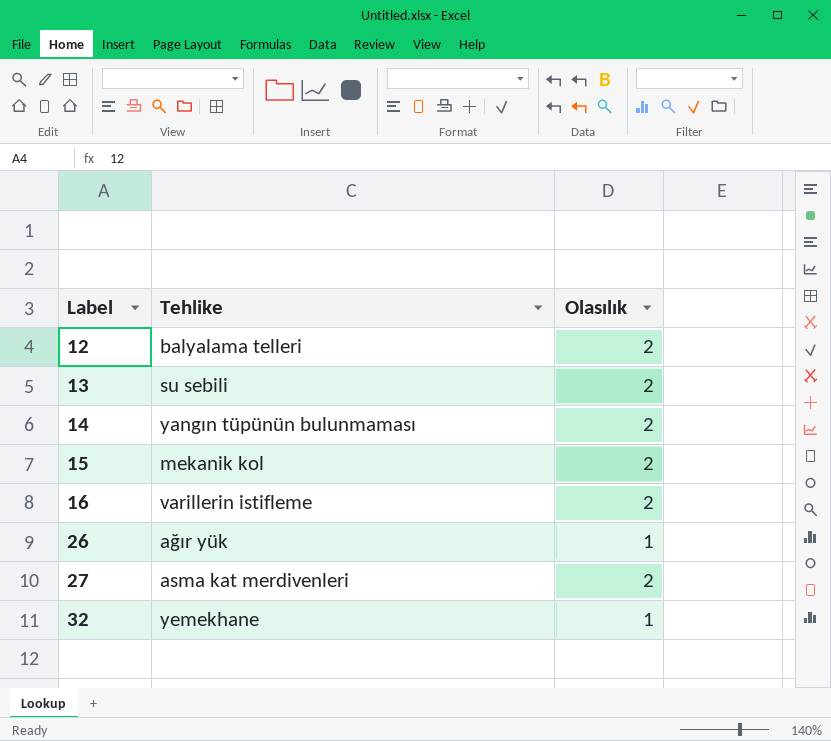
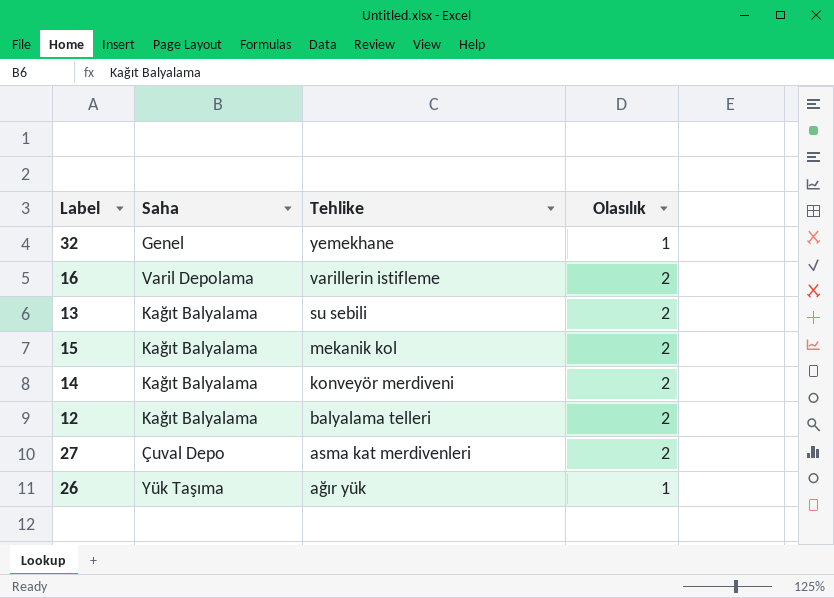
row order: Label ascending -> Tehlike descending
column Saha | position: none -> 2
14 | Tehlike: yangın tüpünün bulunmaması -> konveyör merdiveni

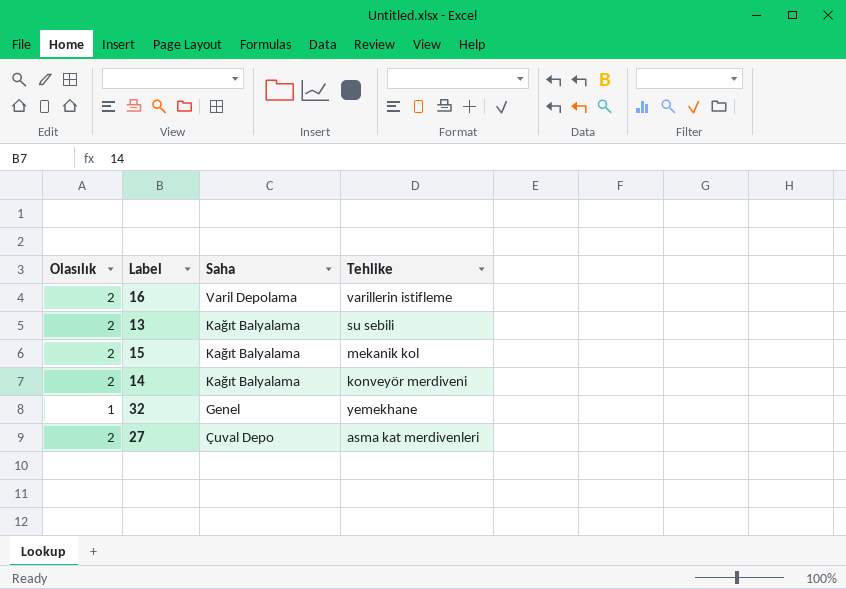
row order: Tehlike descending -> Saha descending
column Olasılık | position: 4 -> 1
row 12: Kağıt Balyalama | balyalama telleri | 2 -> none
row 26: Yük Taşıma | ağır yük | 1 -> none

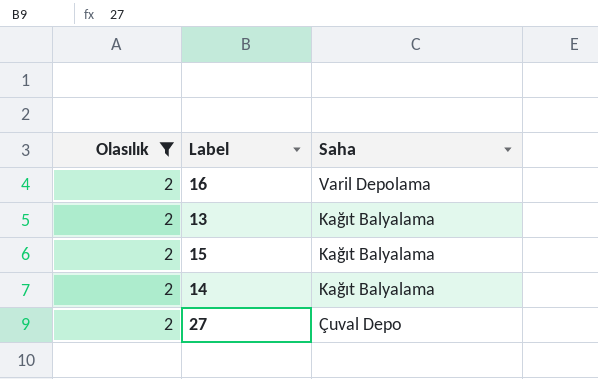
filter: none -> Olasılık = 2
column Tehlike | position: 4 -> none

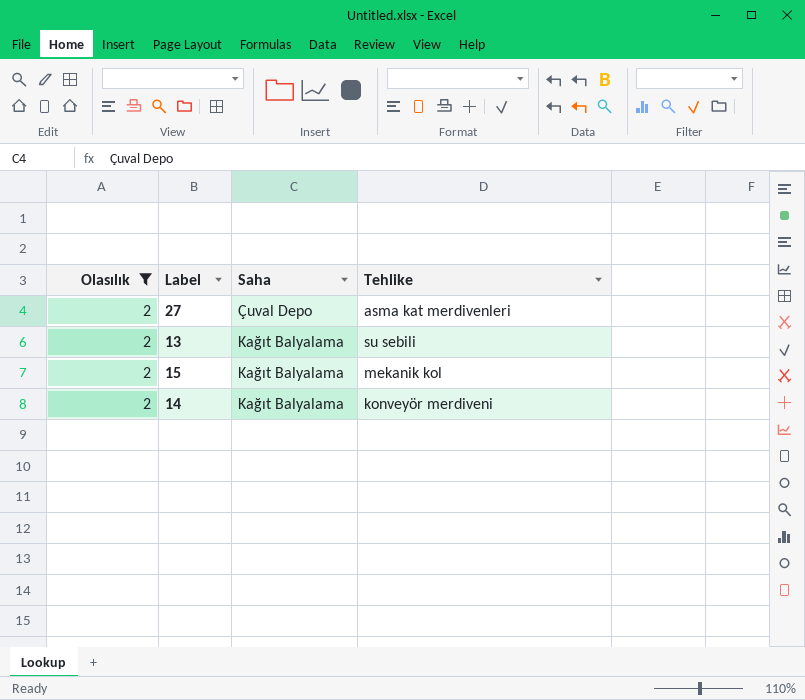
row order: Saha descending -> Saha ascending
column Tehlike | position: none -> 4
row 16: 2 | Varil Depolama -> none

